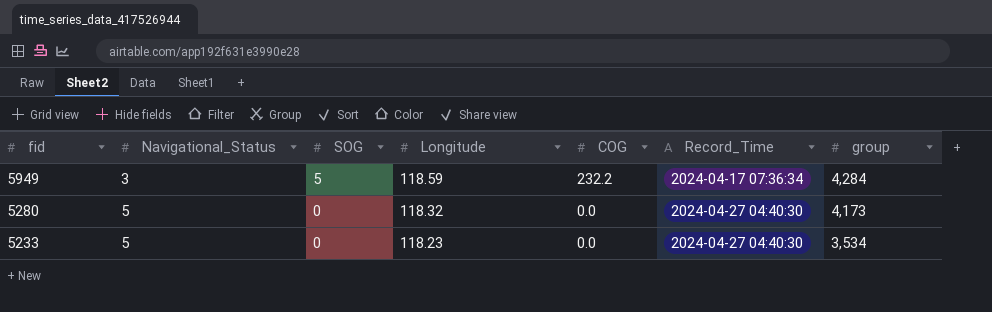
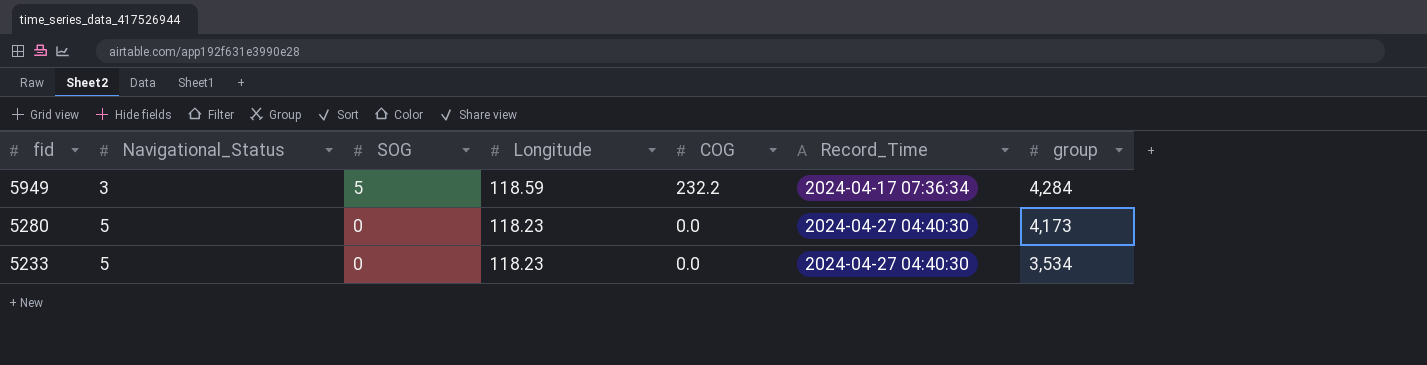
5280 | Longitude: 118.32 -> 118.23

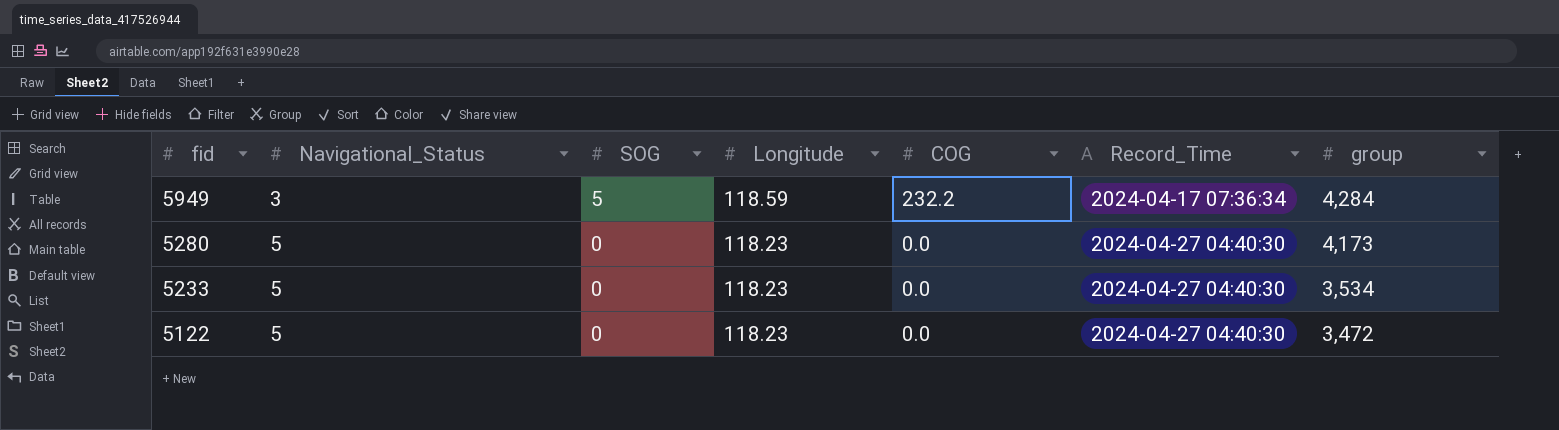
row 5122: none -> 5 | 0 | 118.23 | 0.0 | 2024-04-27 04:40:30 | 3,472

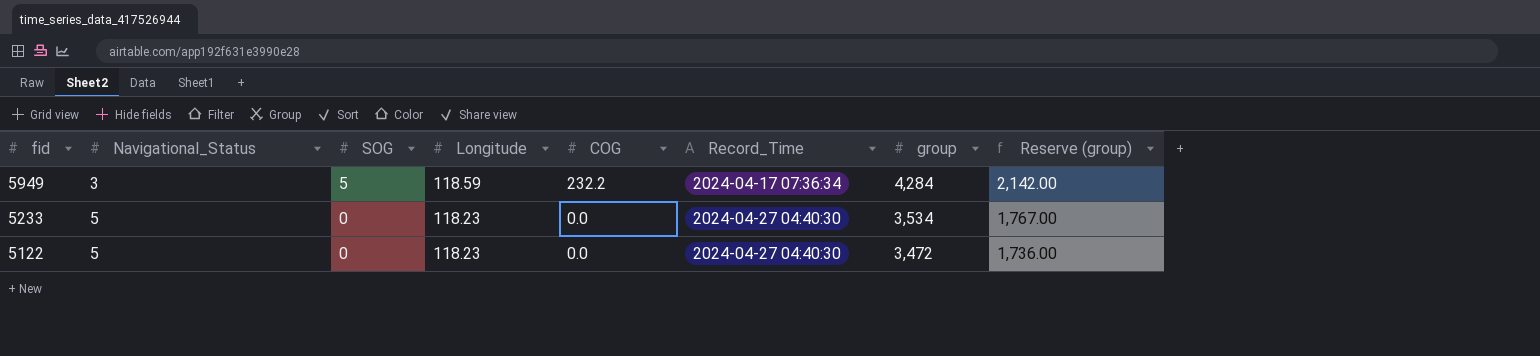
column Reserve (group) | formula: none -> [group] * 0.5
row 5280: 5 | 0 | 118.23 | 0.0 | 2024-04-27 04:40:30 | 4,173 -> none

